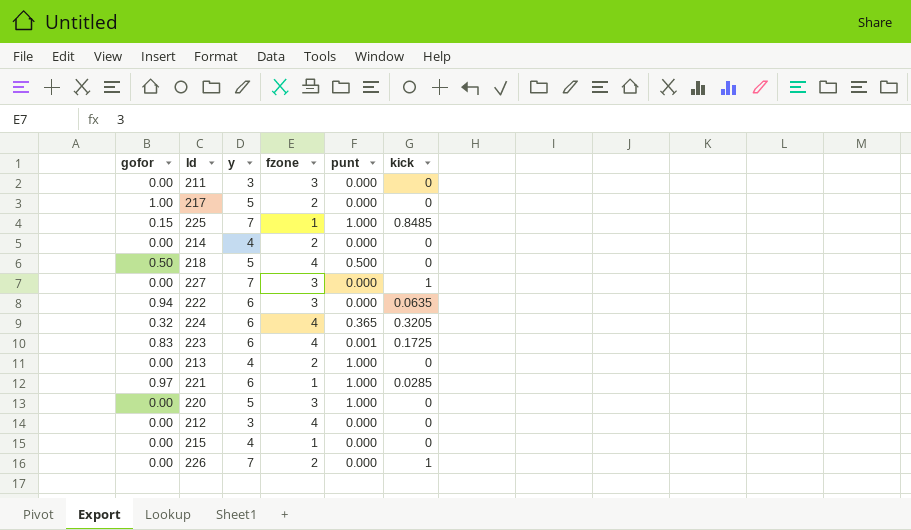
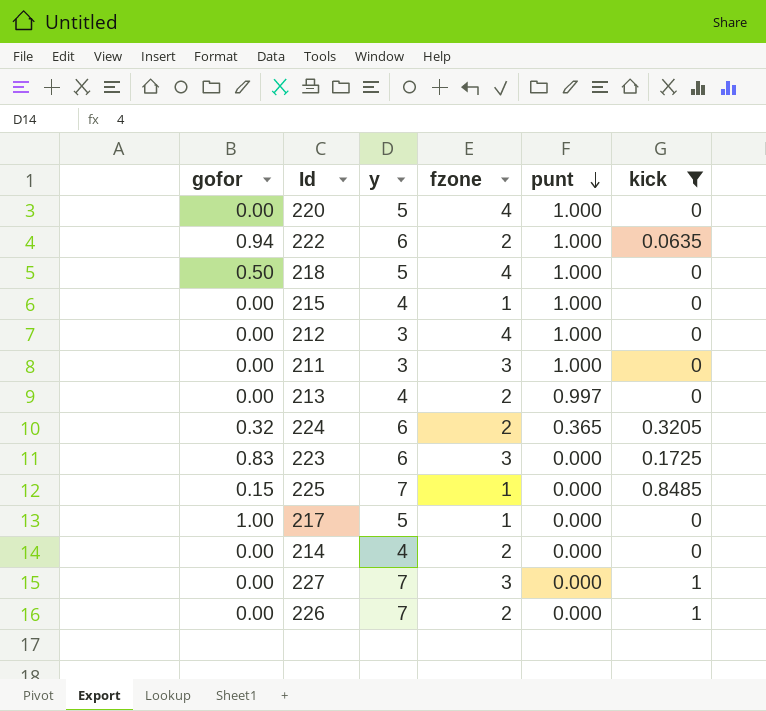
filter: none -> kick != 0.0285
row order: none -> punt descending
220 | fzone: 3 -> 4
222 | fzone: 3 -> 2
222 | punt: 0.000 -> 1.000
218 | punt: 0.500 -> 1.000
215 | punt: 0.000 -> 1.000
212 | punt: 0.000 -> 1.000
211 | punt: 0.000 -> 1.000
213 | punt: 1.000 -> 0.997
224 | fzone: 4 -> 2
223 | fzone: 4 -> 3
223 | punt: 0.001 -> 0.000
225 | punt: 1.000 -> 0.000
217 | fzone: 2 -> 1

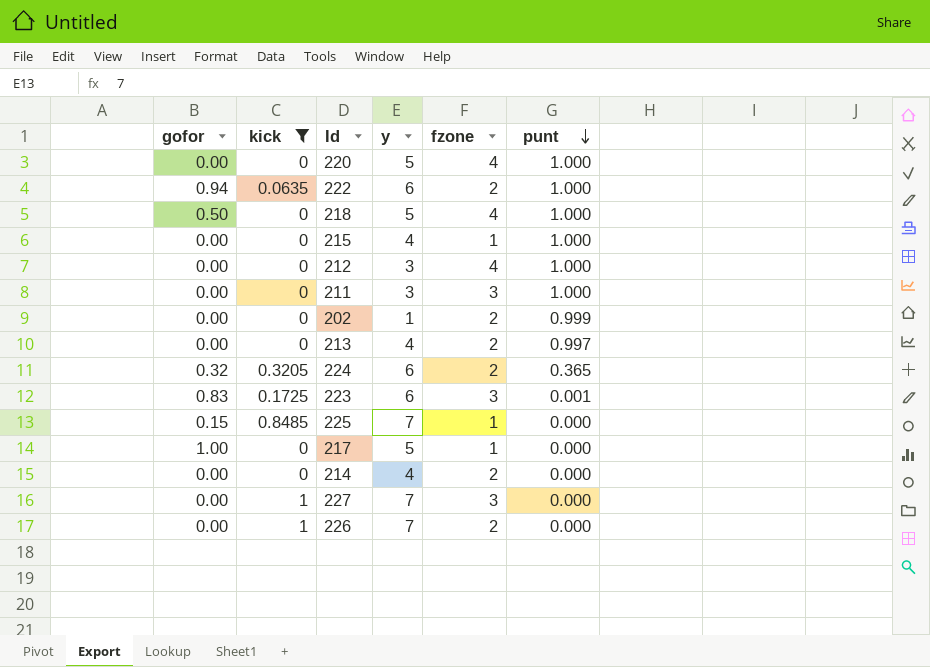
column kick | position: 6 -> 2
row 202: none -> 0.00 | 0 | 1 | 2 | 0.999
223 | punt: 0.000 -> 0.001

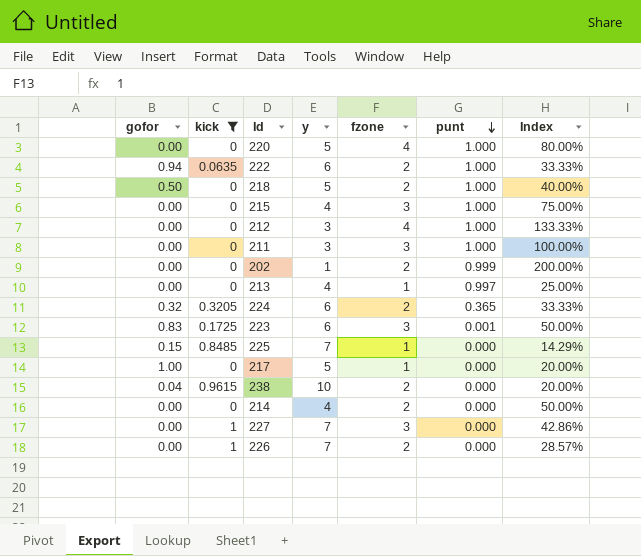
column Index | formula: none -> [fzone] / [y]
218 | fzone: 4 -> 2
215 | fzone: 1 -> 3
213 | fzone: 2 -> 1
row 238: none -> 0.04 | 0.9615 | 10 | 2 | 0.000 | 20.00%

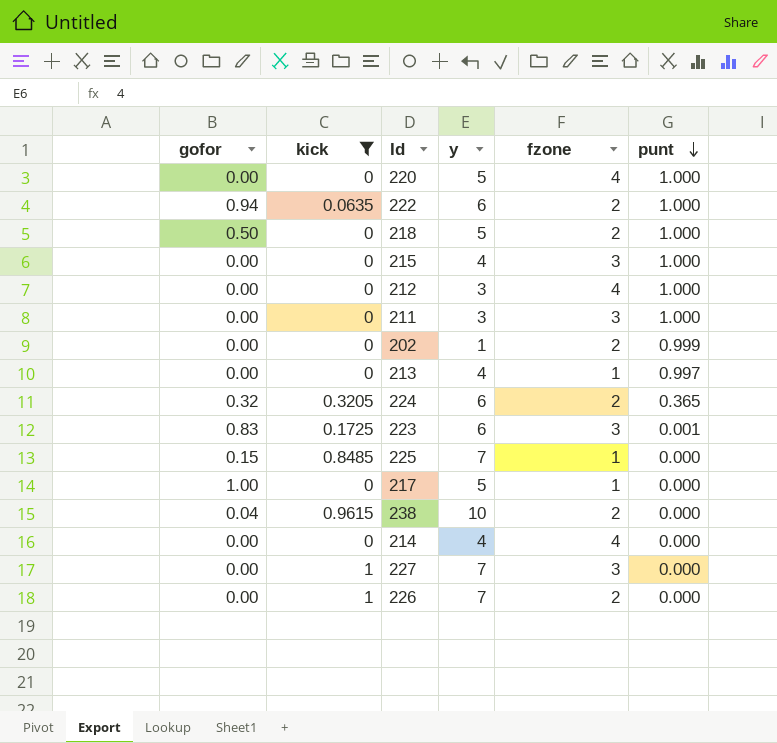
column Index | formula: [fzone] / [y] -> none
214 | fzone: 2 -> 4

